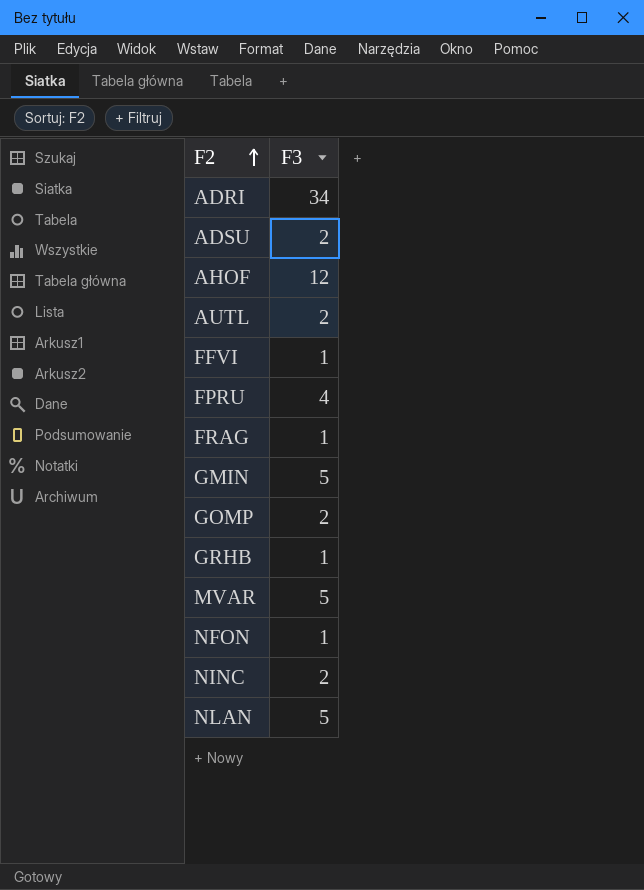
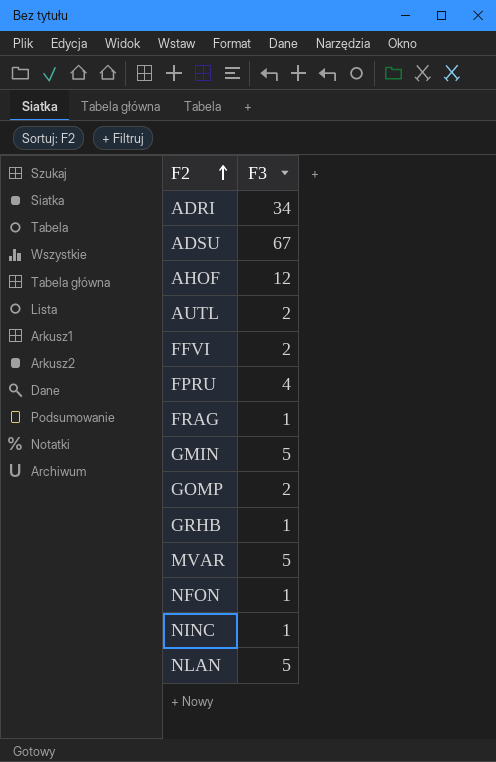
ADSU | F3: 2 -> 67
FFVI | F3: 1 -> 2
NINC | F3: 2 -> 1

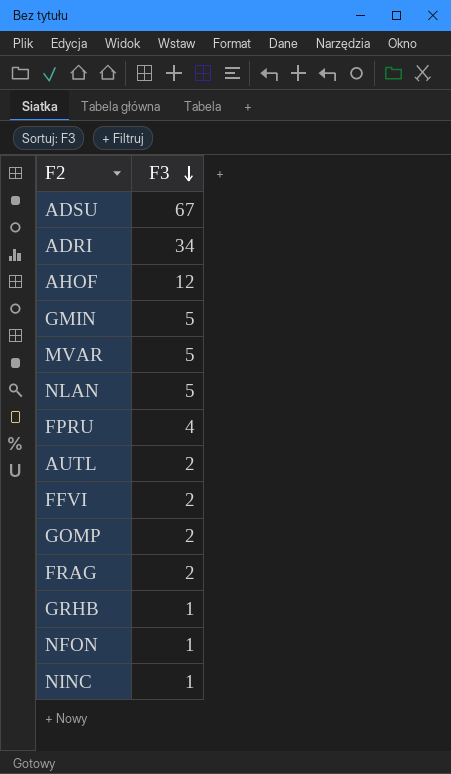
row order: F2 ascending -> F3 descending
FRAG | F3: 1 -> 2

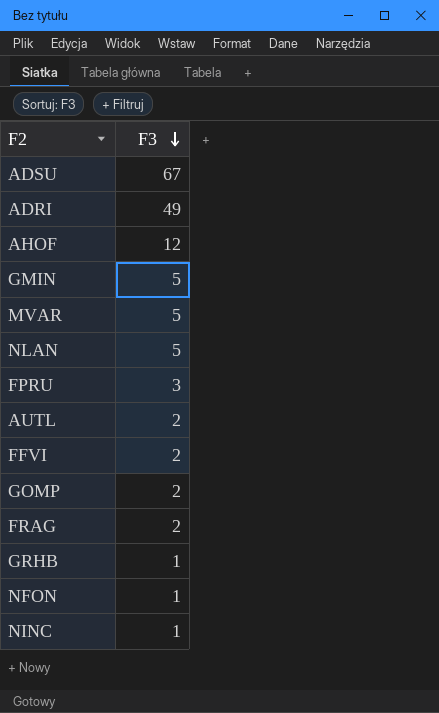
ADRI | F3: 34 -> 49
FPRU | F3: 4 -> 3

